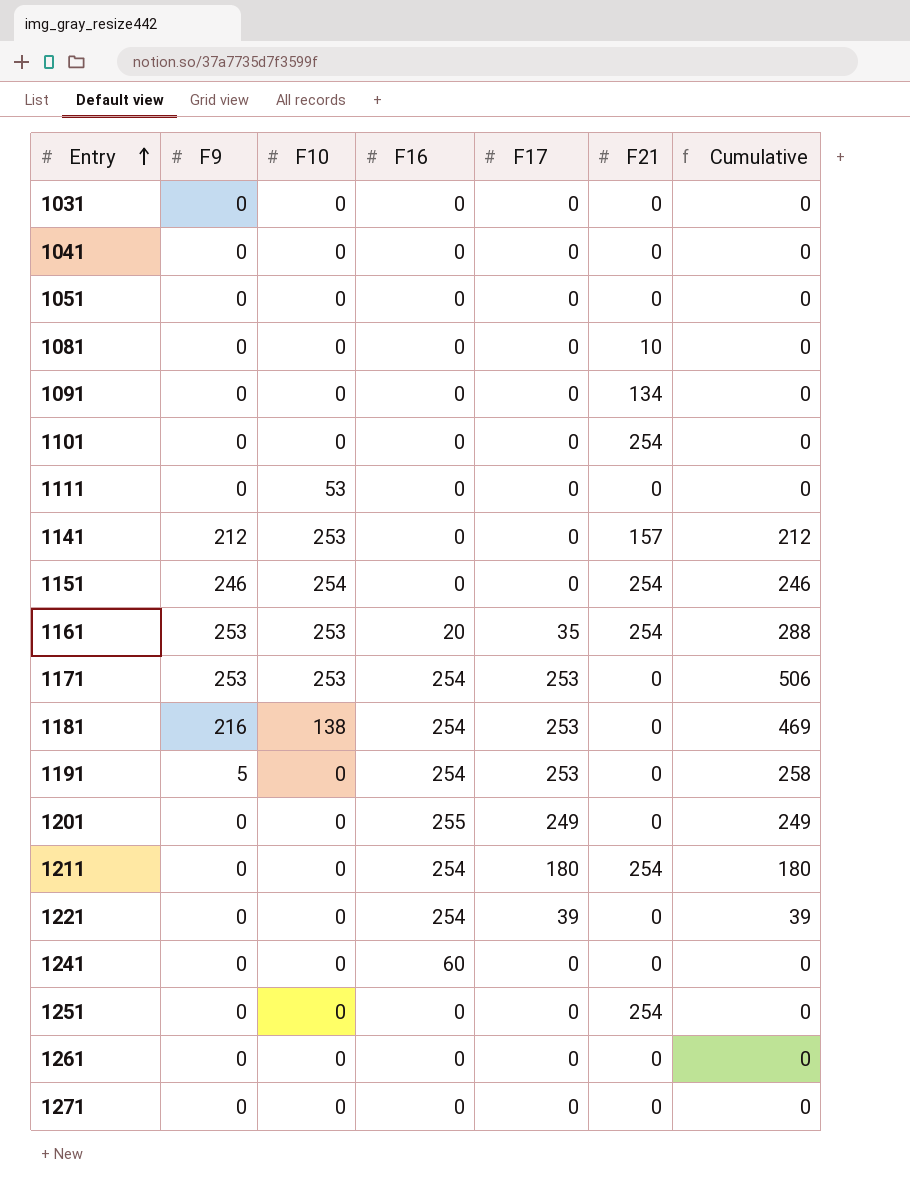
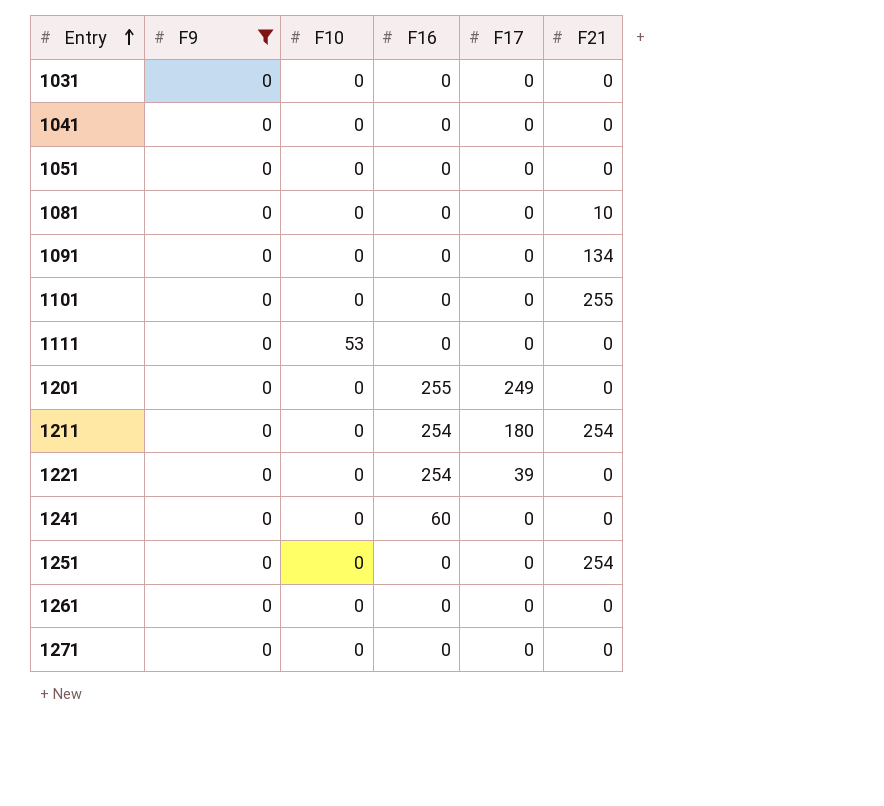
filter: none -> F9 = 0
column Cumulative | formula: [F9] + [F17] -> none
1101 | F21: 254 -> 255

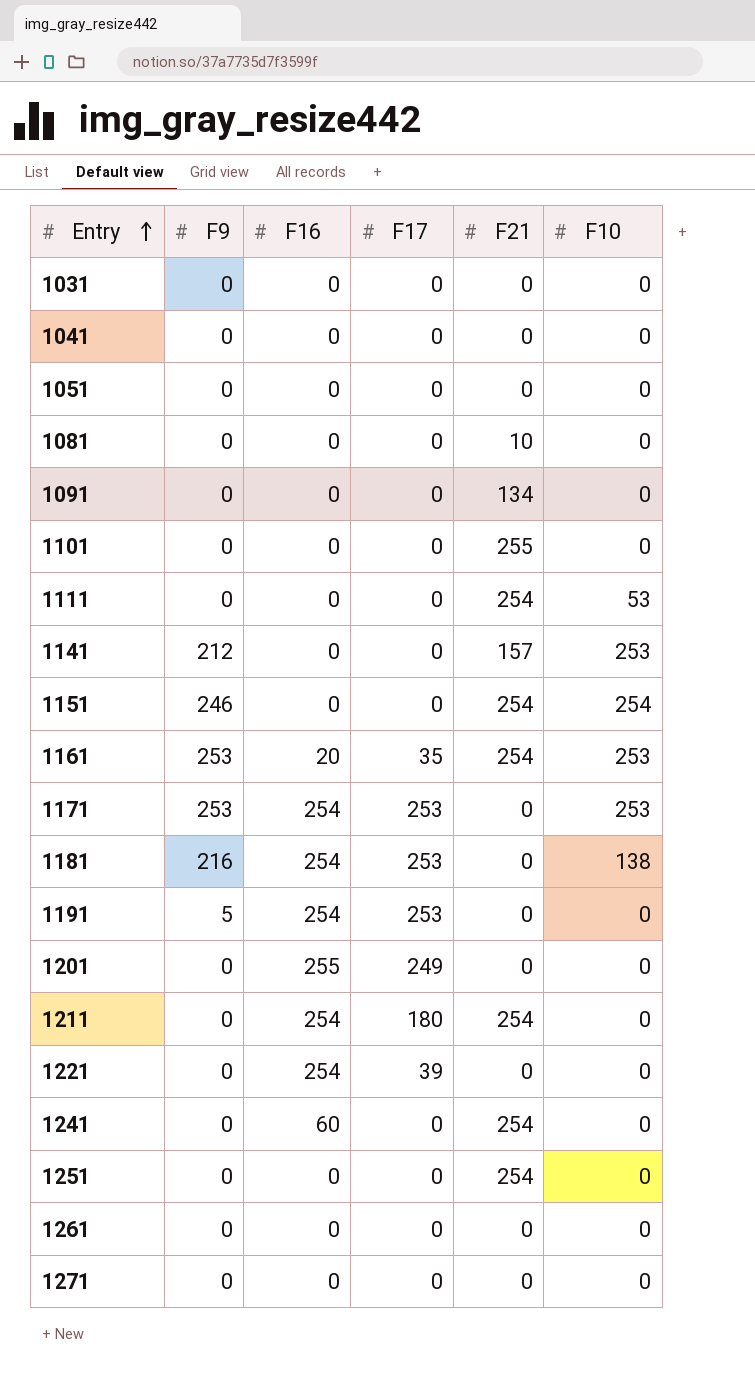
filter: F9 = 0 -> none
column F10 | position: 3 -> 6
1111 | F21: 0 -> 254
1241 | F21: 0 -> 254

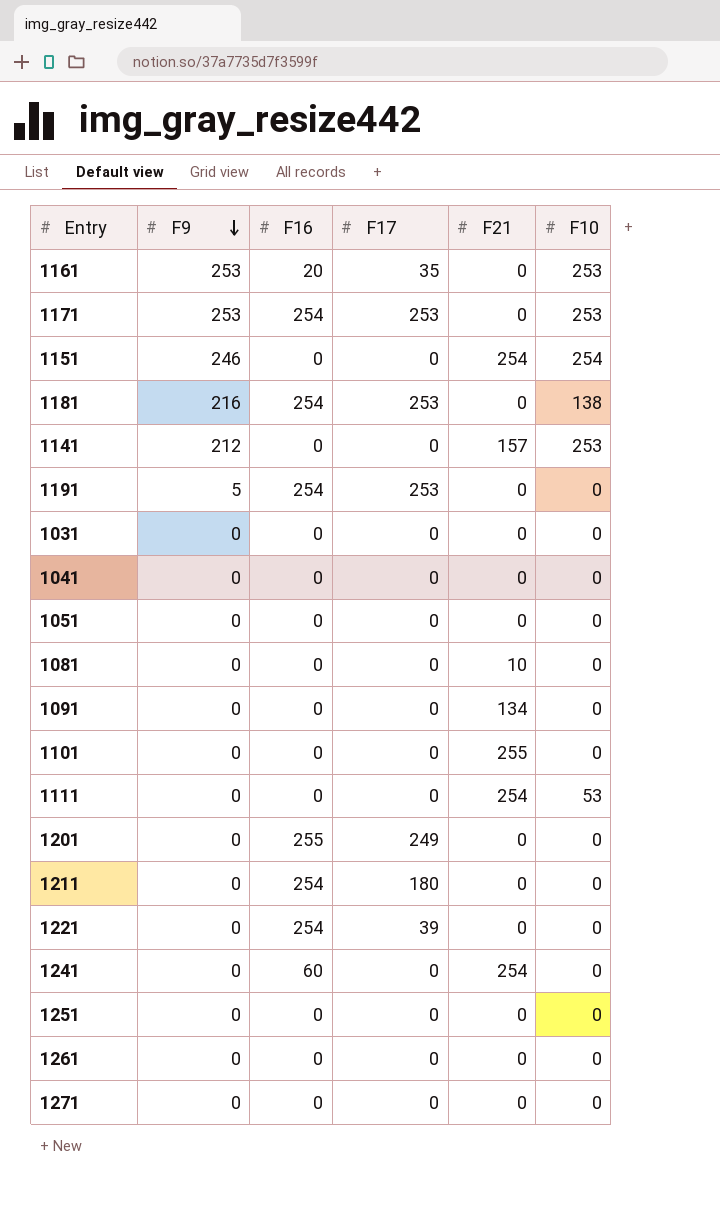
row order: Entry ascending -> F9 descending
1161 | F21: 254 -> 0
1211 | F21: 254 -> 0
1251 | F21: 254 -> 0

